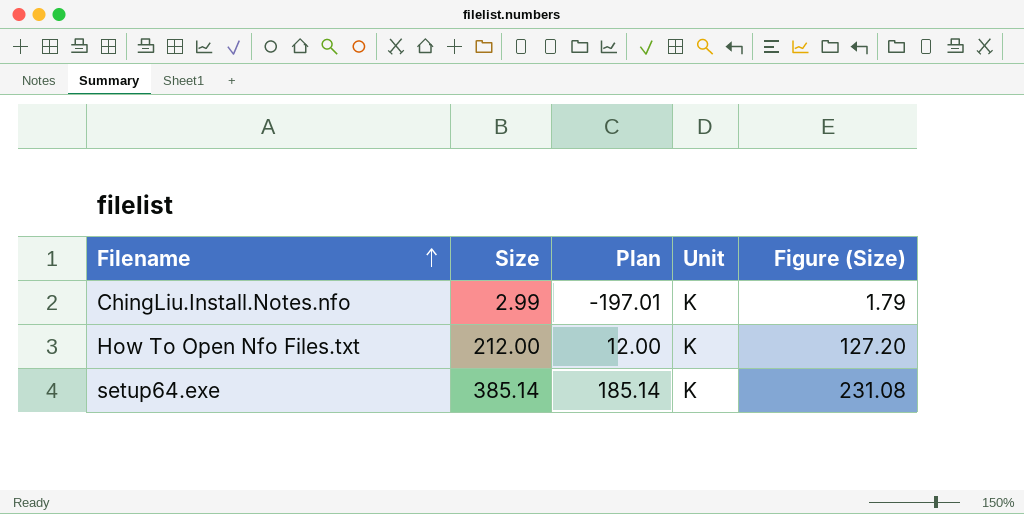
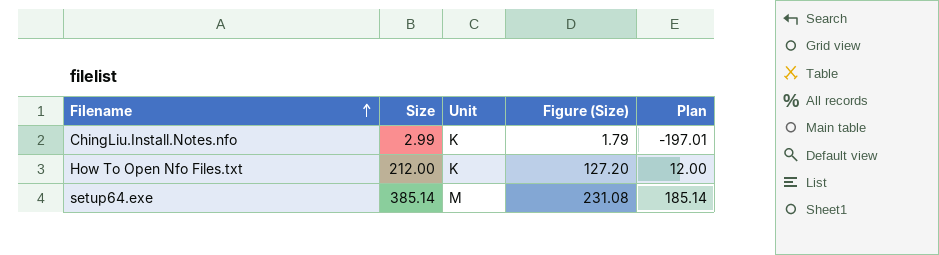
column Plan | position: 3 -> 5
setup64.exe | Unit: K -> M

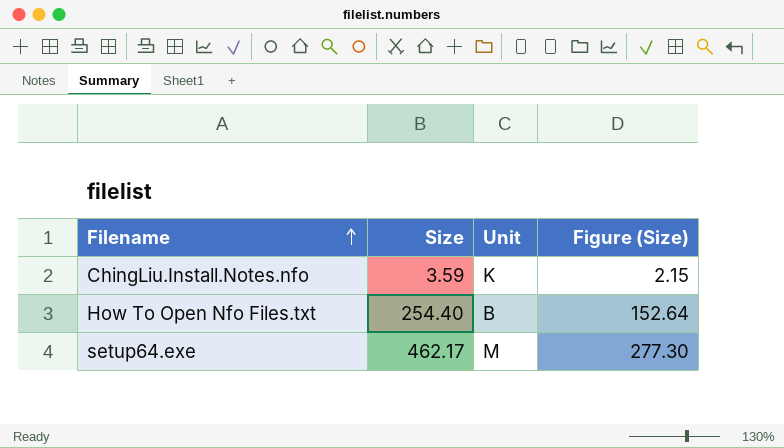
column Plan | formula: [Size] - 200 -> none
ChingLiu.Install.Notes.nfo | Size: 2.99 -> 3.59
ChingLiu.Install.Notes.nfo | Figure (Size): 1.79 -> 2.15
How To Open Nfo Files.txt | Size: 212.00 -> 254.40
How To Open Nfo Files.txt | Unit: K -> B
How To Open Nfo Files.txt | Figure (Size): 127.20 -> 152.64
setup64.exe | Size: 385.14 -> 462.17
setup64.exe | Figure (Size): 231.08 -> 277.30

